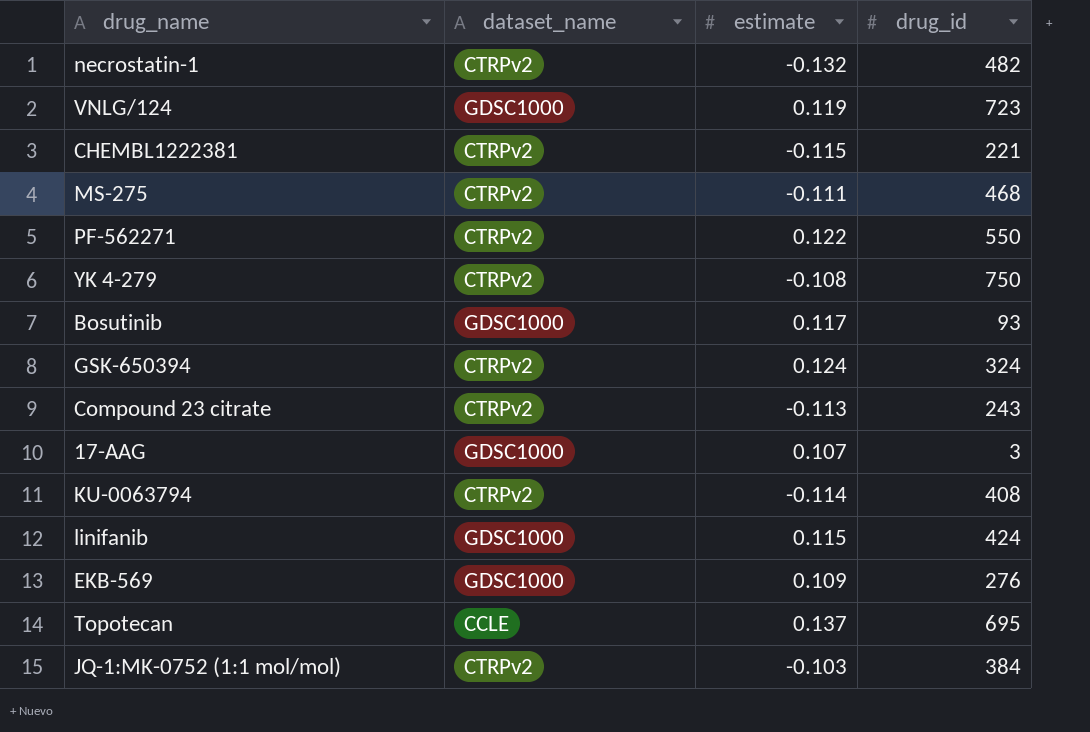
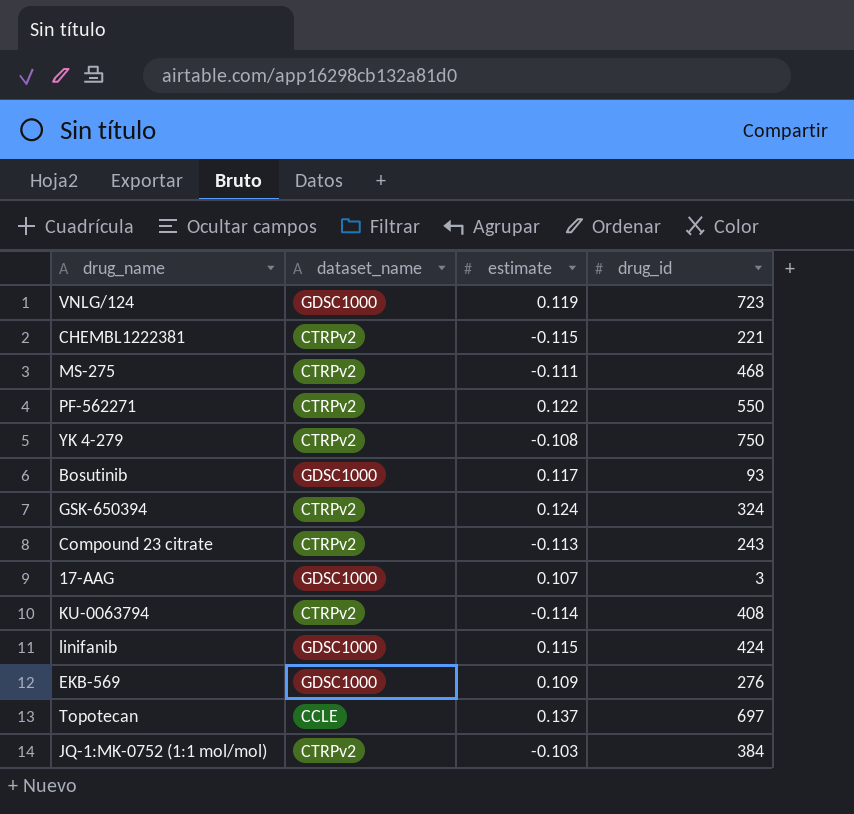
row necrostatin-1: CTRPv2 | -0.132 | 482 -> none
Topotecan | drug_id: 695 -> 697

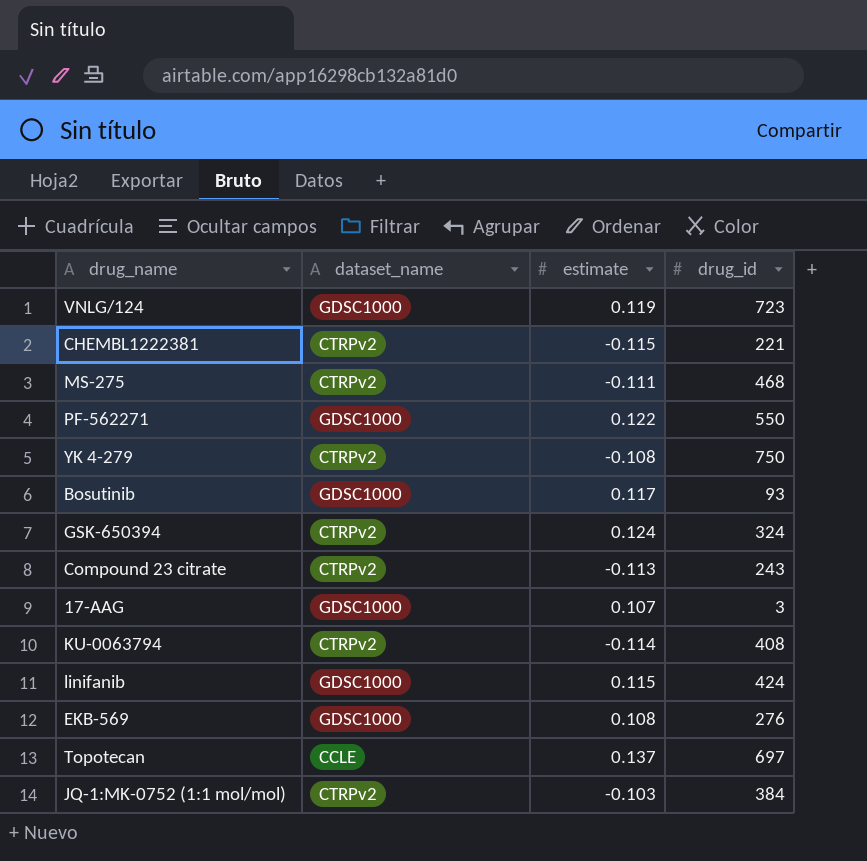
PF-562271 | dataset_name: CTRPv2 -> GDSC1000
EKB-569 | estimate: 0.109 -> 0.108

